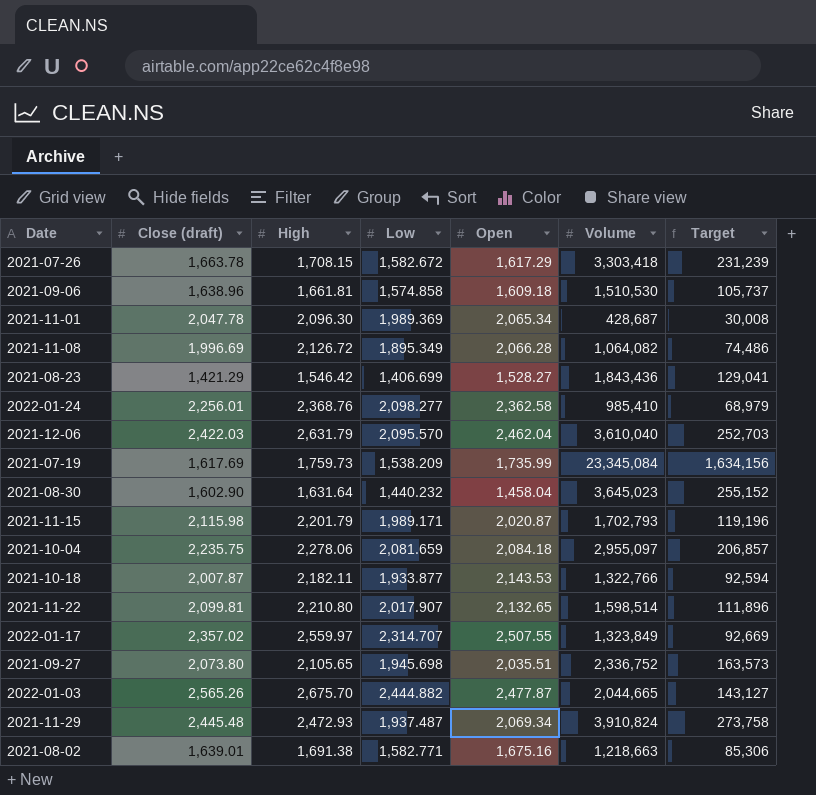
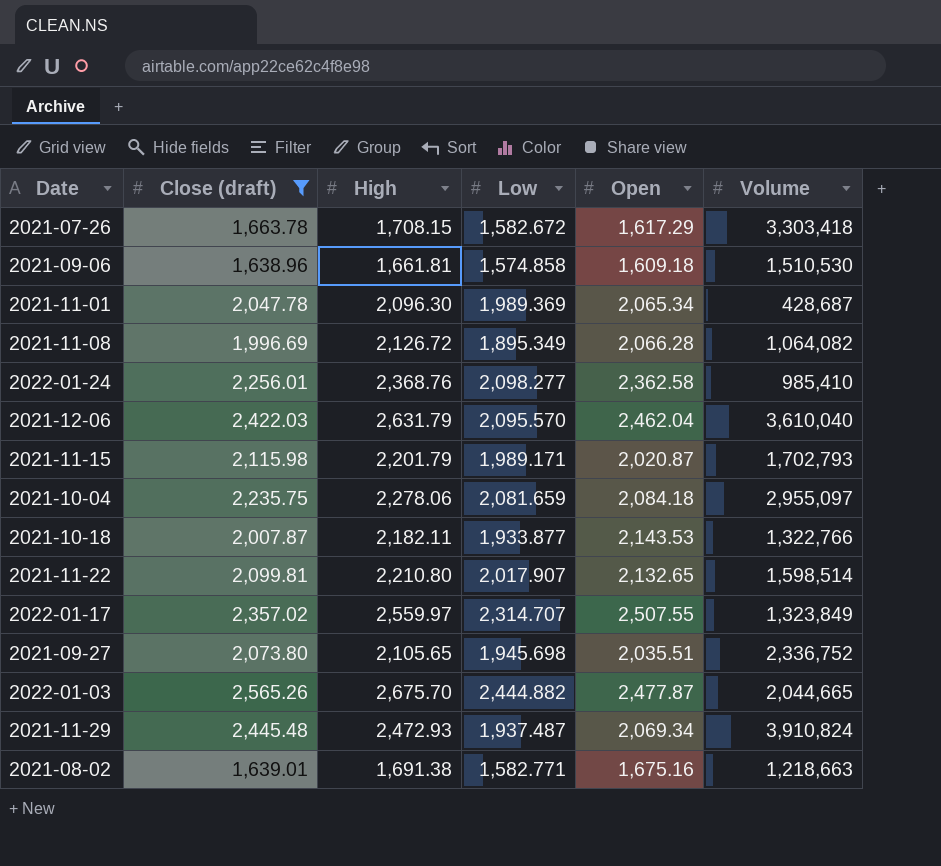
filter: none -> Close (draft) >= 1,638.96
column Target | formula: [Volume] * 0.07 -> none

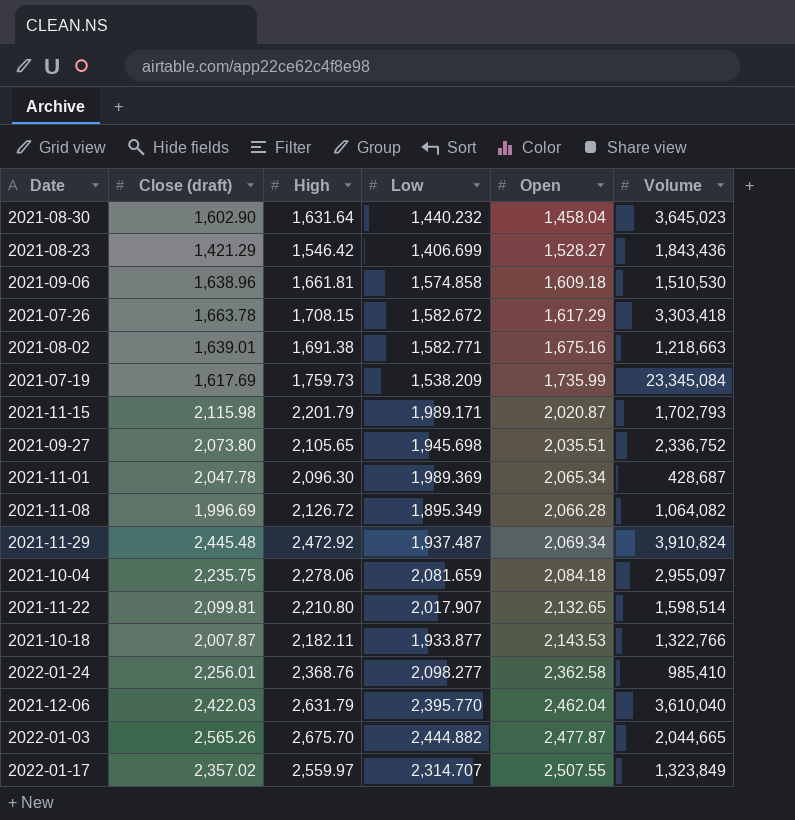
filter: Close (draft) >= 1,638.96 -> none
row order: none -> Open ascending
2021-11-29 | High: 2,472.93 -> 2,472.92
2021-12-06 | Low: 2,095.570 -> 2,395.770

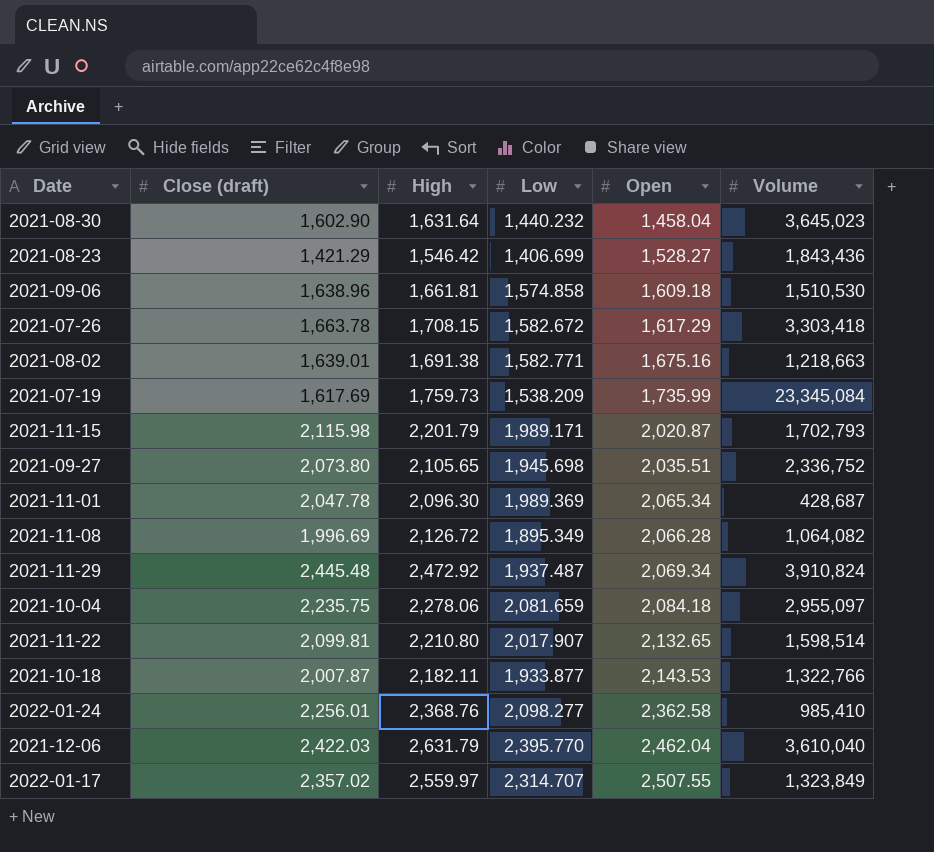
row 2022-01-03: 2,565.26 | 2,675.70 | 2,444.882 | 2,477.87 | 2,044,665 -> none

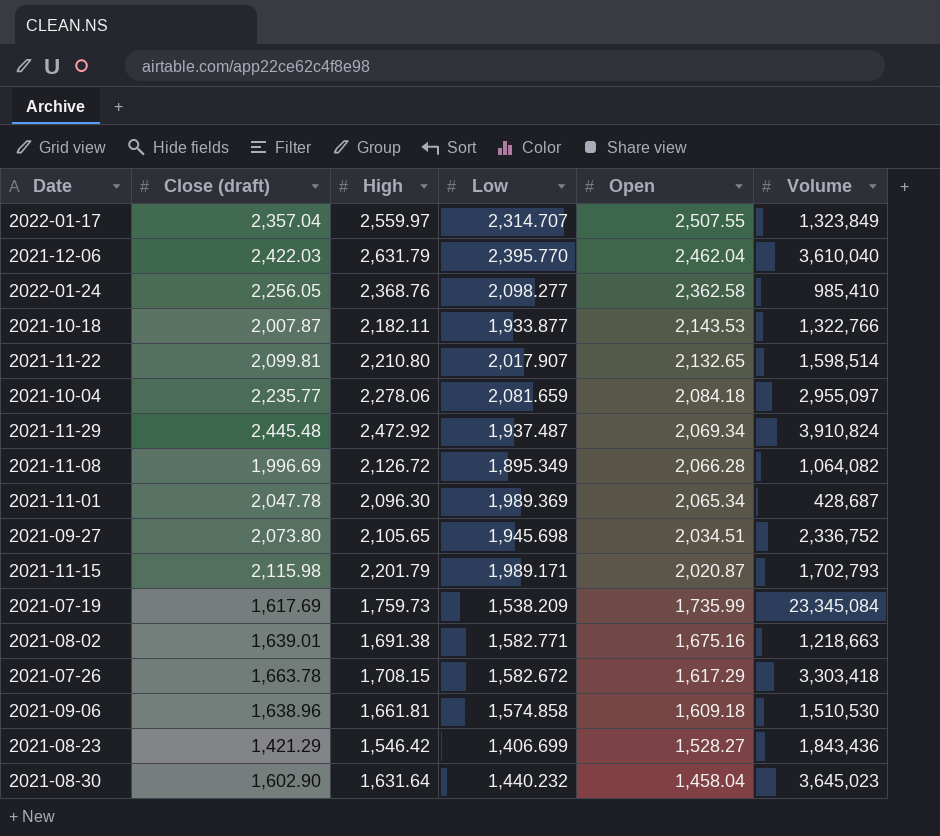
row order: Open ascending -> Open descending
2022-01-17 | Close (draft): 2,357.02 -> 2,357.04
2022-01-24 | Close (draft): 2,256.01 -> 2,256.05
2021-10-04 | Close (draft): 2,235.75 -> 2,235.77
2021-09-27 | Open: 2,035.51 -> 2,034.51

